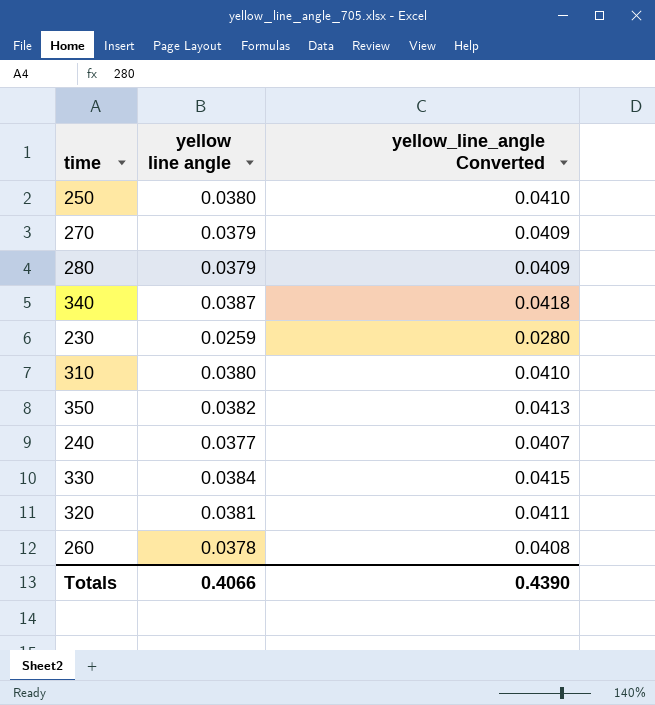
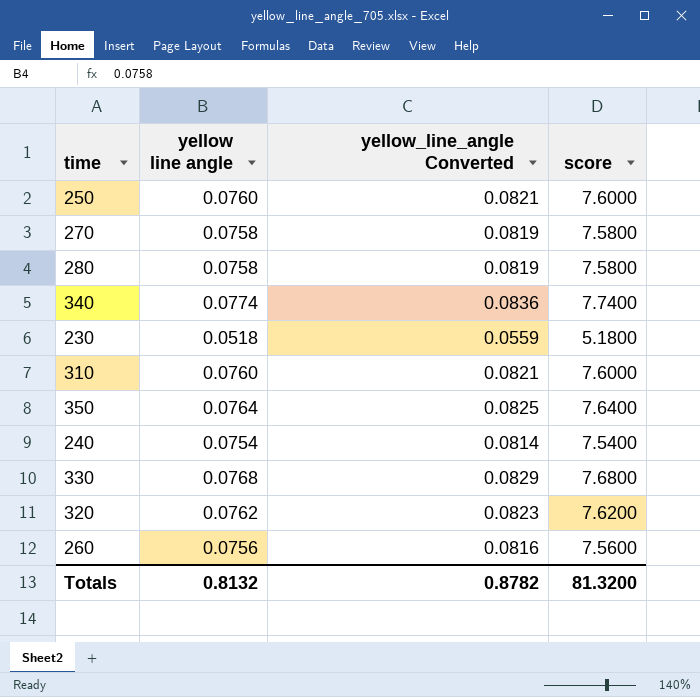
column score | formula: none -> [yellow line angle] * 100
250 | yellow line angle: 0.0380 -> 0.0760
250 | yellow_line_angle Converted: 0.0410 -> 0.0821
270 | yellow line angle: 0.0379 -> 0.0758
270 | yellow_line_angle Converted: 0.0409 -> 0.0819
280 | yellow line angle: 0.0379 -> 0.0758
280 | yellow_line_angle Converted: 0.0409 -> 0.0819
340 | yellow line angle: 0.0387 -> 0.0774
340 | yellow_line_angle Converted: 0.0418 -> 0.0836
230 | yellow line angle: 0.0259 -> 0.0518
230 | yellow_line_angle Converted: 0.0280 -> 0.0559
310 | yellow line angle: 0.0380 -> 0.0760
310 | yellow_line_angle Converted: 0.0410 -> 0.0821
350 | yellow line angle: 0.0382 -> 0.0764
350 | yellow_line_angle Converted: 0.0413 -> 0.0825
240 | yellow line angle: 0.0377 -> 0.0754
240 | yellow_line_angle Converted: 0.0407 -> 0.0814
330 | yellow line angle: 0.0384 -> 0.0768
330 | yellow_line_angle Converted: 0.0415 -> 0.0829
320 | yellow line angle: 0.0381 -> 0.0762
320 | yellow_line_angle Converted: 0.0411 -> 0.0823
260 | yellow line angle: 0.0378 -> 0.0756
260 | yellow_line_angle Converted: 0.0408 -> 0.0816
Totals | yellow line angle: 0.4066 -> 0.8132
Totals | yellow_line_angle Converted: 0.4390 -> 0.8782

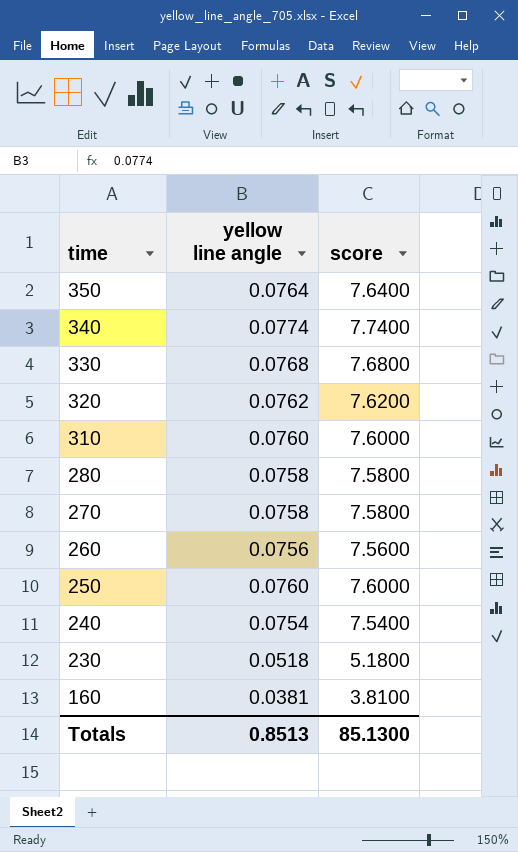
row order: none -> time descending
column yellow_line_angle Converted | formula: [yellow line angle] * 1.08 -> none
row 160: none -> 0.0381 | 3.8100
Totals | yellow line angle: 0.8132 -> 0.8513
Totals | score: 81.3200 -> 85.1300

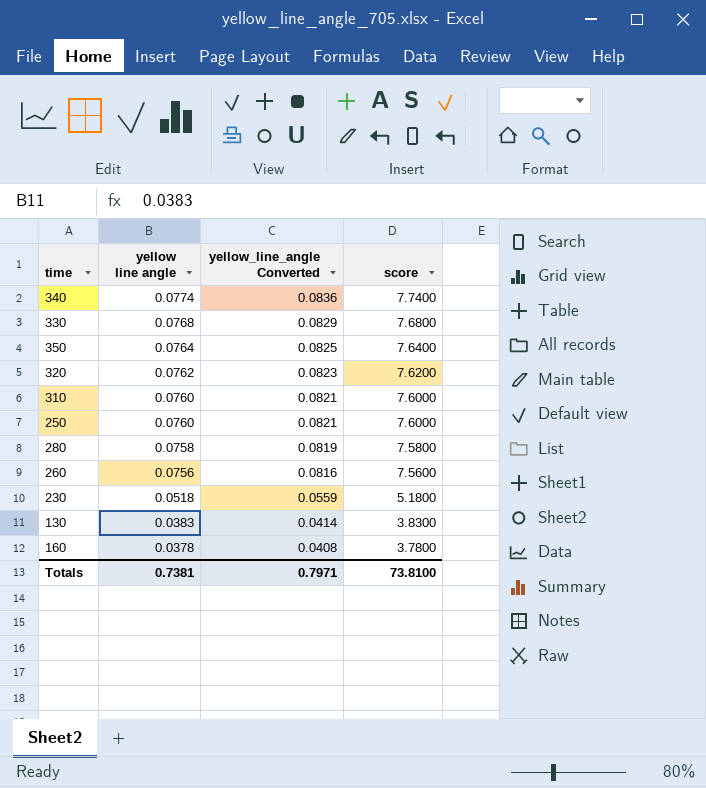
row order: time descending -> yellow line angle descending
column yellow_line_angle Converted | formula: none -> [yellow line angle] * 1.08
row 270: 0.0758 | 7.5800 -> none
row 240: 0.0754 | 7.5400 -> none
row 130: none -> 0.0383 | 0.0414 | 3.8300
160 | yellow line angle: 0.0381 -> 0.0378
160 | score: 3.8100 -> 3.7800
Totals | yellow line angle: 0.8513 -> 0.7381
Totals | score: 85.1300 -> 73.8100

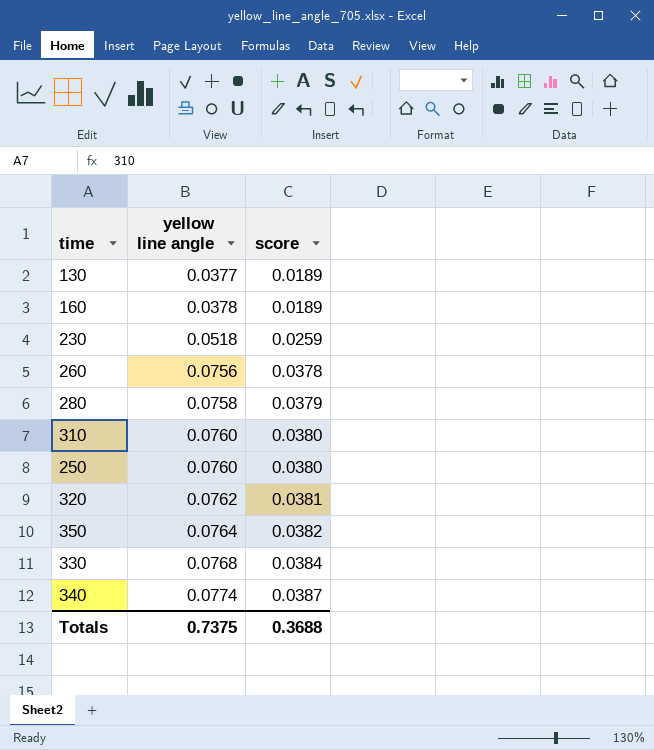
row order: yellow line angle descending -> yellow line angle ascending
column yellow_line_angle Converted | formula: [yellow line angle] * 1.08 -> none
column score | formula: [yellow line angle] * 100 -> [yellow line angle] * 0.5
130 | yellow line angle: 0.0383 -> 0.0377
Totals | yellow line angle: 0.7381 -> 0.7375
Totals | score: 73.8100 -> 0.3688

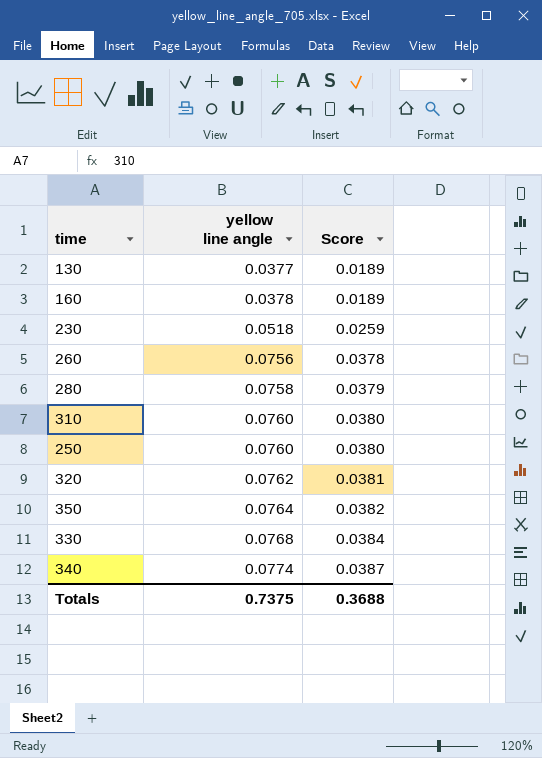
column name: score -> Score

